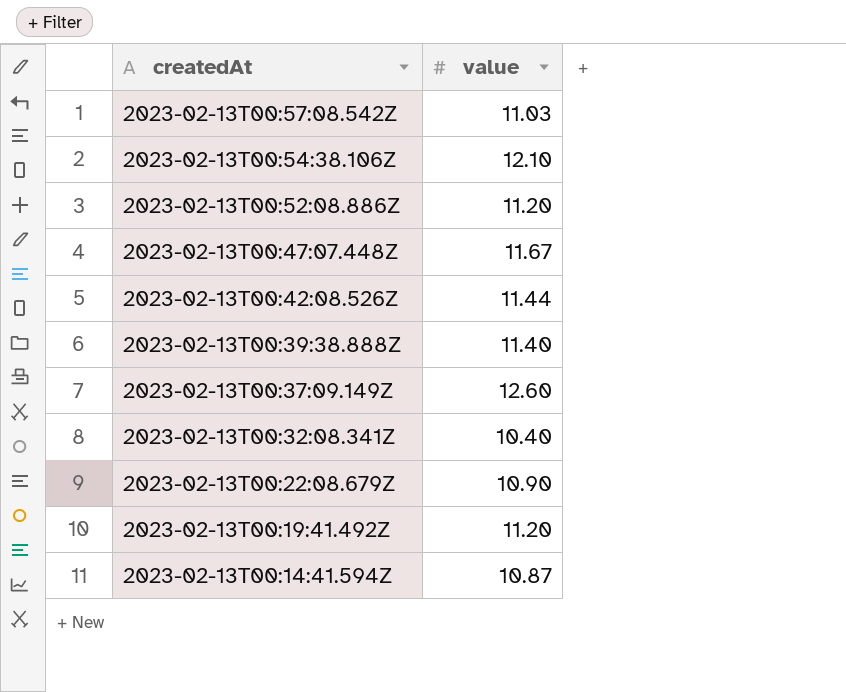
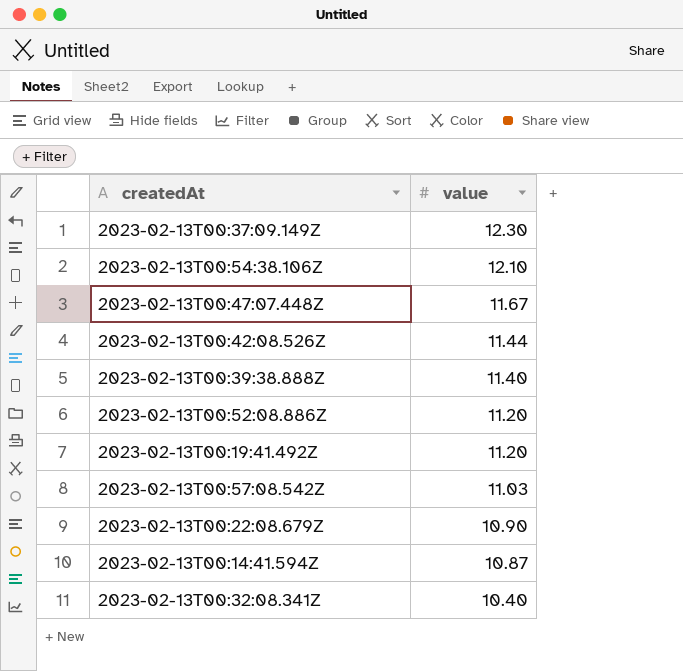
row order: createdAt descending -> value descending
2023-02-13T00:37:09.149Z | value: 12.60 -> 12.30

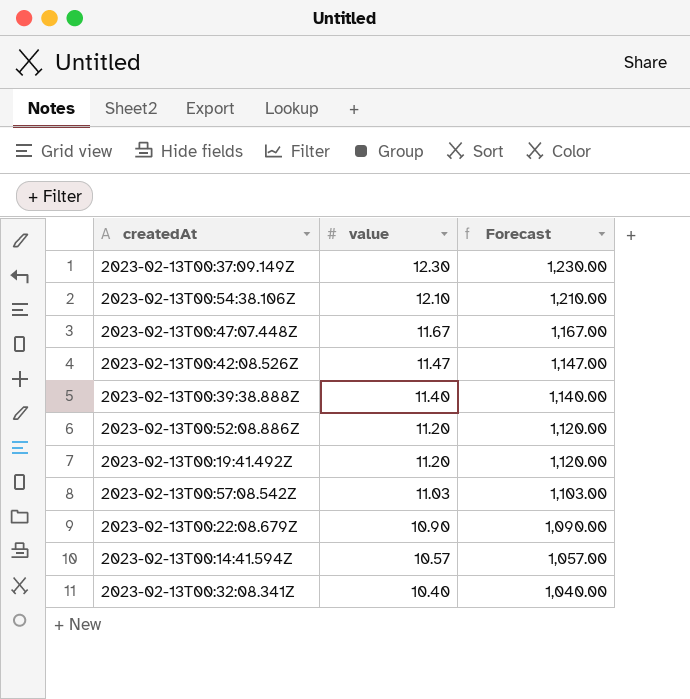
column Forecast | formula: none -> [value] * 100
2023-02-13T00:42:08.526Z | value: 11.44 -> 11.47
2023-02-13T00:14:41.594Z | value: 10.87 -> 10.57

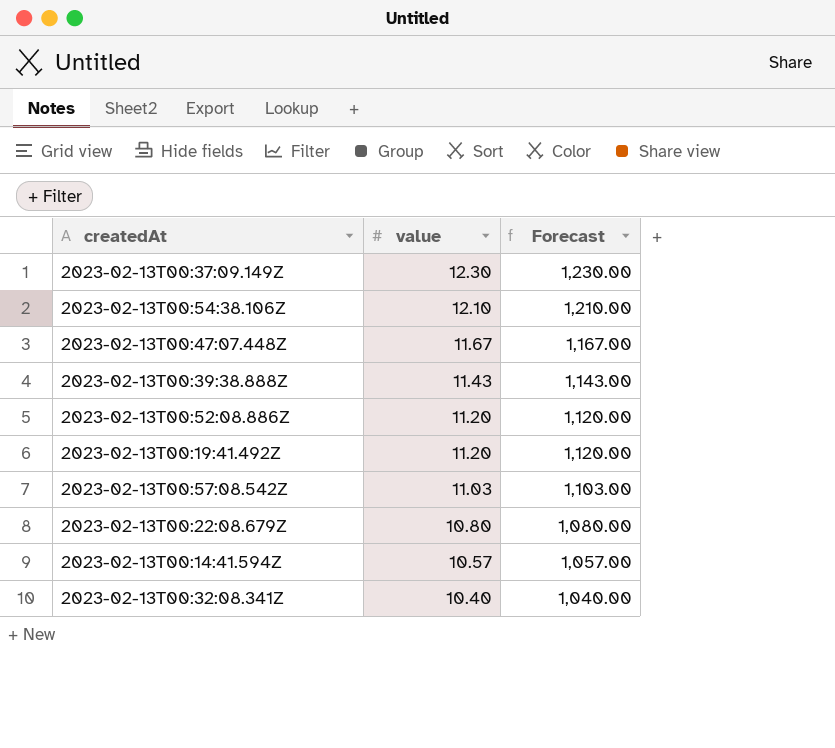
row 2023-02-13T00:42:08.526Z: 11.47 | 1,147.00 -> none
2023-02-13T00:39:38.888Z | value: 11.40 -> 11.43
2023-02-13T00:39:38.888Z | Forecast: 1,140.00 -> 1,143.00
2023-02-13T00:22:08.679Z | value: 10.90 -> 10.80
2023-02-13T00:22:08.679Z | Forecast: 1,090.00 -> 1,080.00

